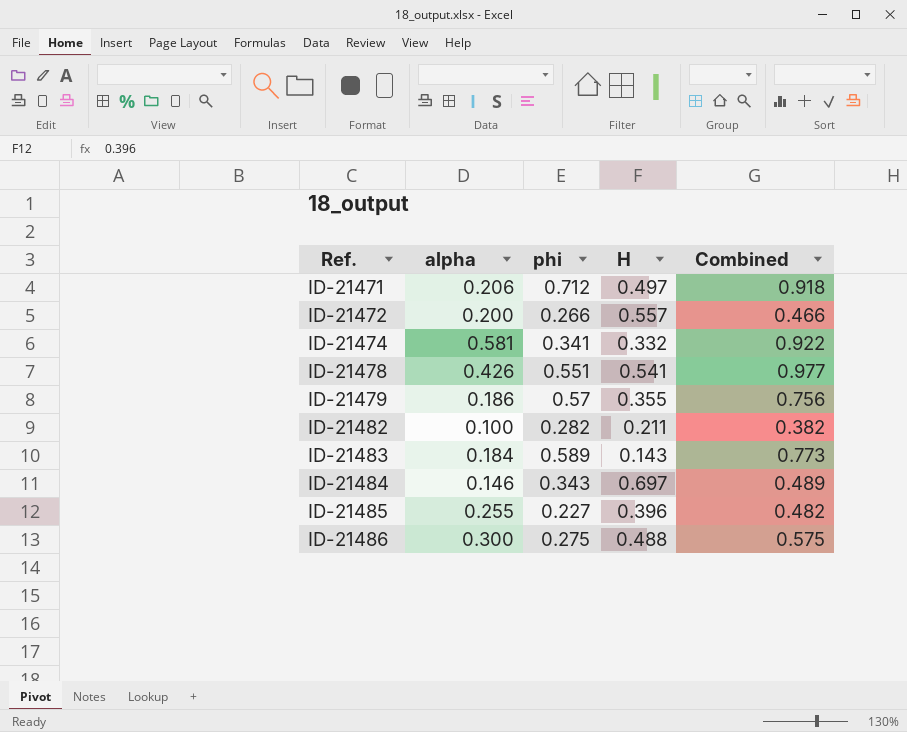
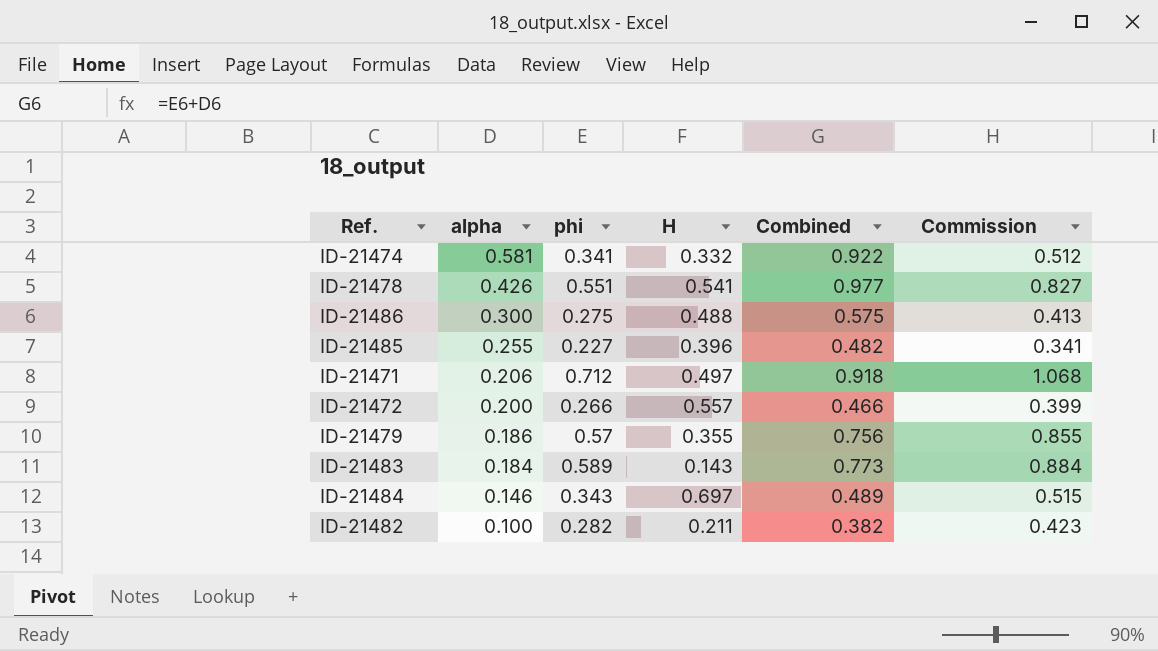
row order: Ref. ascending -> alpha descending
column Commission | formula: none -> [phi] * 1.5

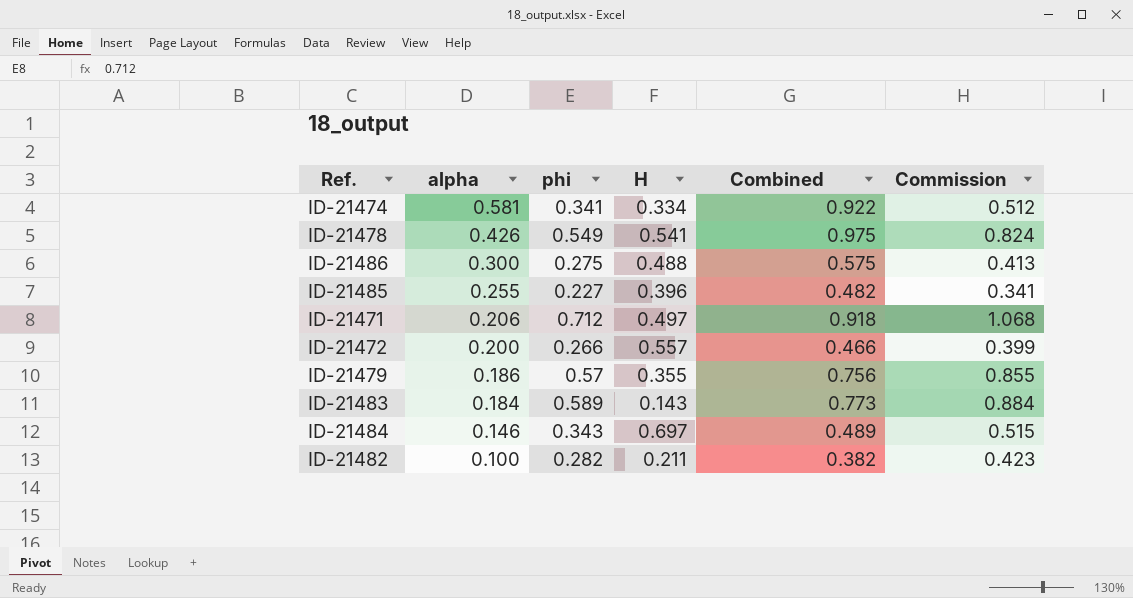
ID-21474 | H: 0.332 -> 0.334
ID-21478 | phi: 0.551 -> 0.549
ID-21478 | Combined: 0.977 -> 0.975
ID-21478 | Commission: 0.827 -> 0.824

